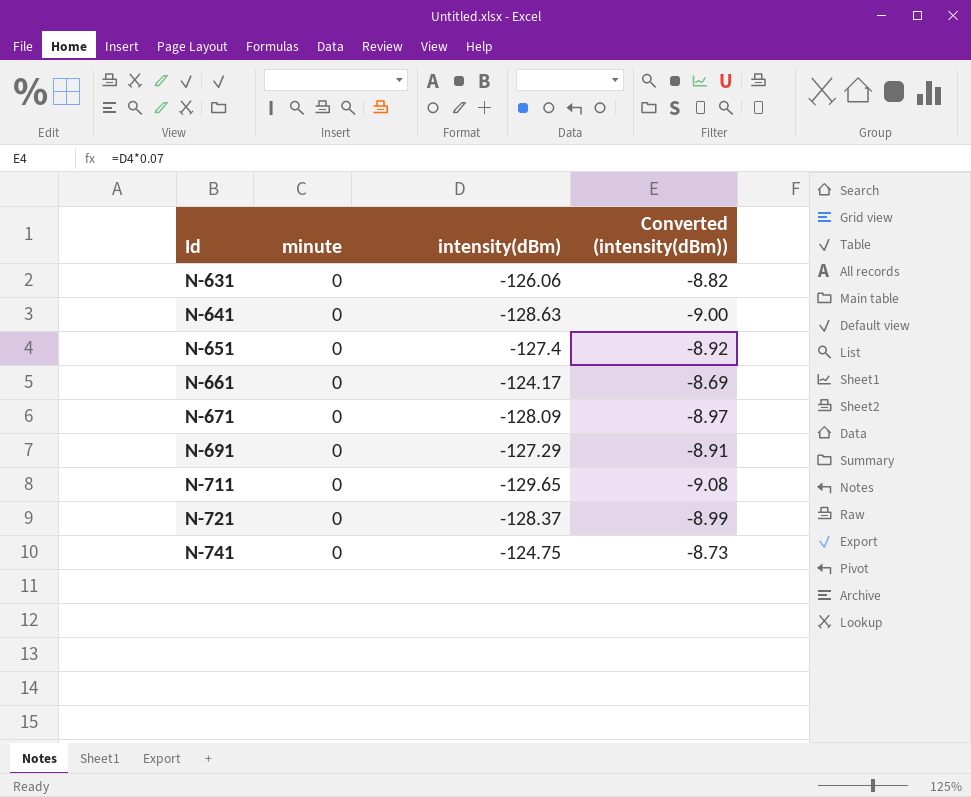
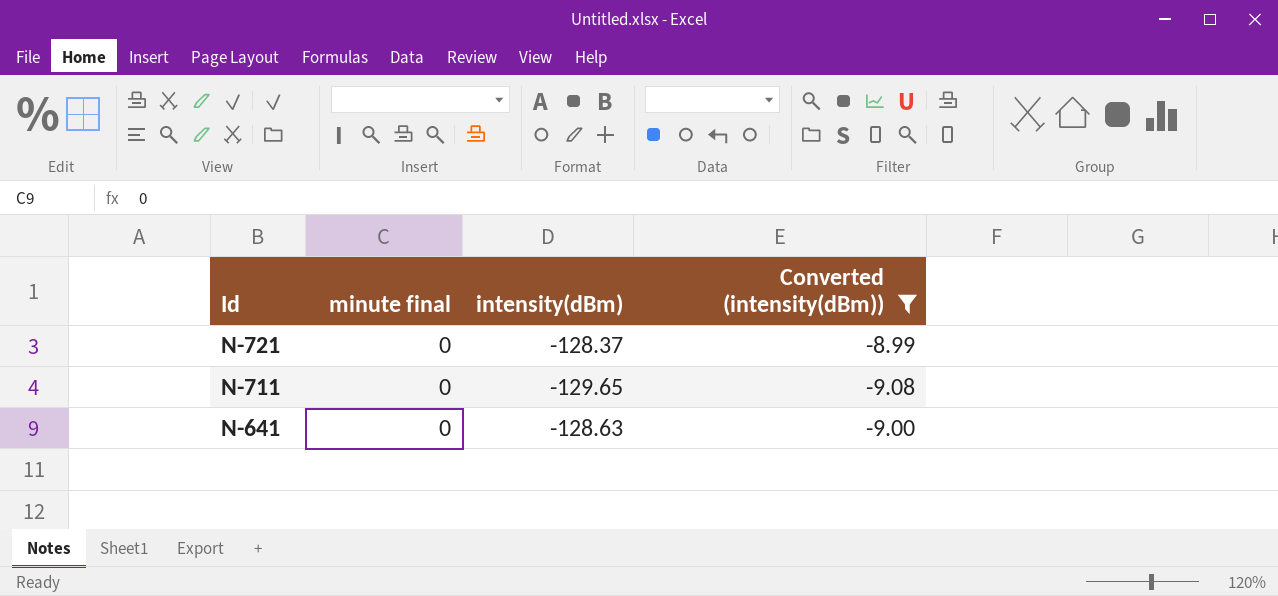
filter: none -> Converted (intensity(dBm)) <= -8.99
row order: Id ascending -> Id descending
column name: minute -> minute final

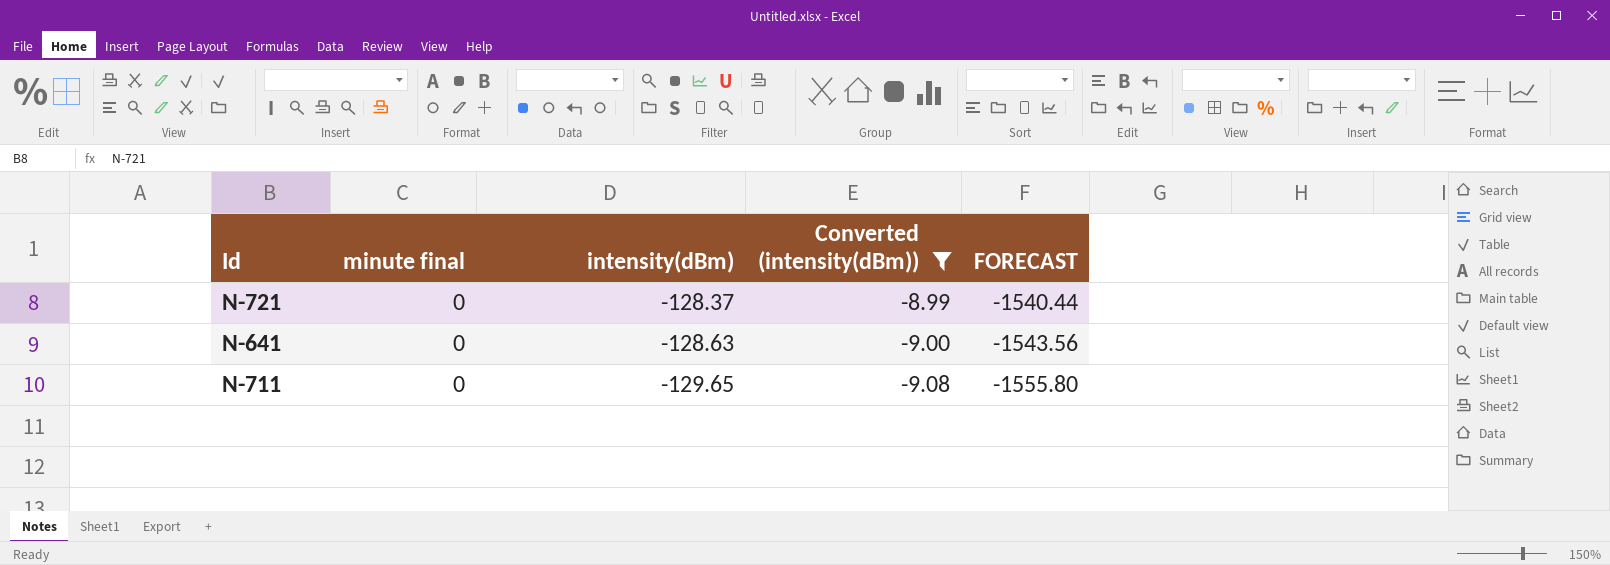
row order: Id descending -> intensity(dBm) descending
column FORECAST | formula: none -> [intensity(dBm)] * 12

